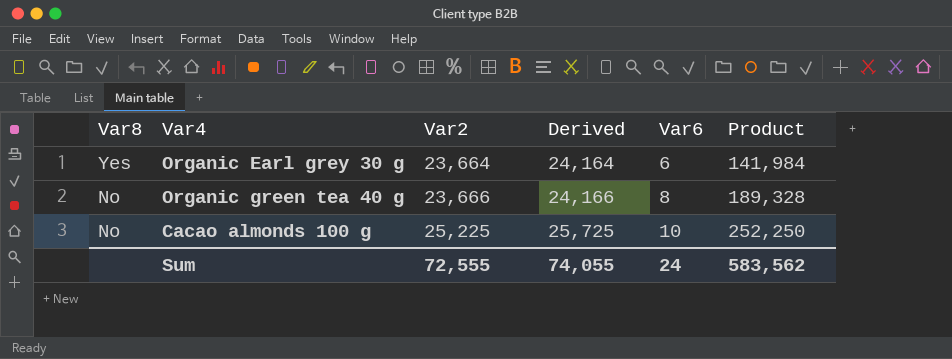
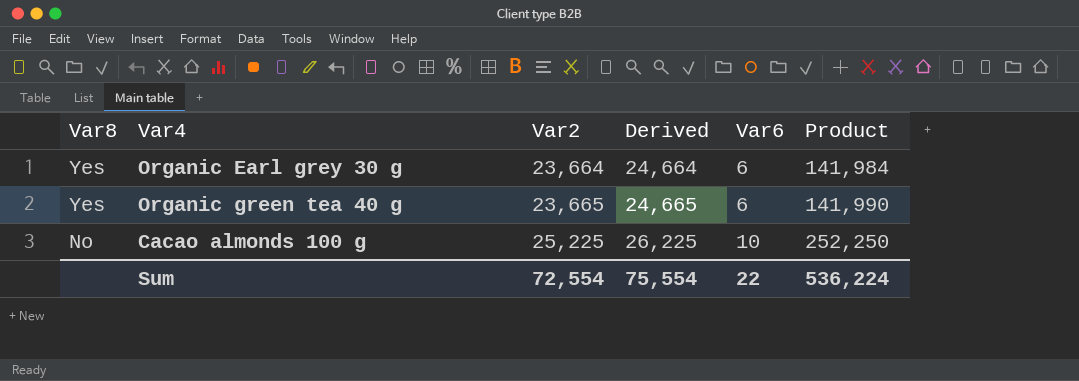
column Derived | formula: [Var2] + 500 -> [Var2] + 1000
Organic green tea 40 g | Var8: No -> Yes
Organic green tea 40 g | Var2: 23,666 -> 23,665
Organic green tea 40 g | Var6: 8 -> 6
Organic green tea 40 g | Product: 189,328 -> 141,990
Sum | Var2: 72,555 -> 72,554
Sum | Derived: 74,055 -> 75,554
Sum | Var6: 24 -> 22
Sum | Product: 583,562 -> 536,224

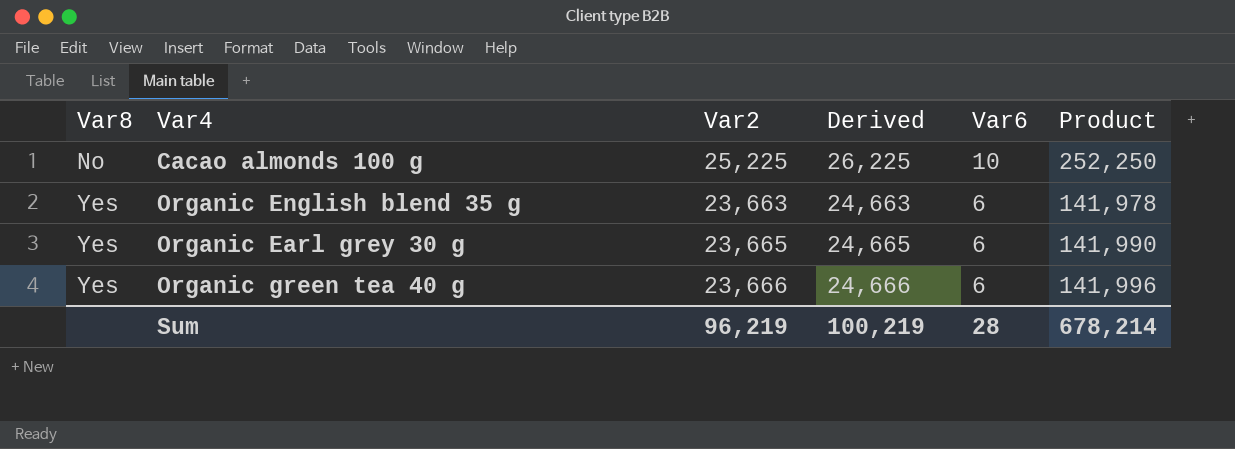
row order: Var8 descending -> Var8 ascending
row Organic English blend 35 g: none -> Yes | 23,663 | 24,663 | 6 | 141,978
Organic Earl grey 30 g | Var2: 23,664 -> 23,665
Organic Earl grey 30 g | Derived: 24,664 -> 24,665
Organic Earl grey 30 g | Product: 141,984 -> 141,990
Organic green tea 40 g | Var2: 23,665 -> 23,666
Organic green tea 40 g | Derived: 24,665 -> 24,666
Organic green tea 40 g | Product: 141,990 -> 141,996
Sum | Var2: 72,554 -> 96,219
Sum | Derived: 75,554 -> 100,219
Sum | Var6: 22 -> 28
Sum | Product: 536,224 -> 678,214

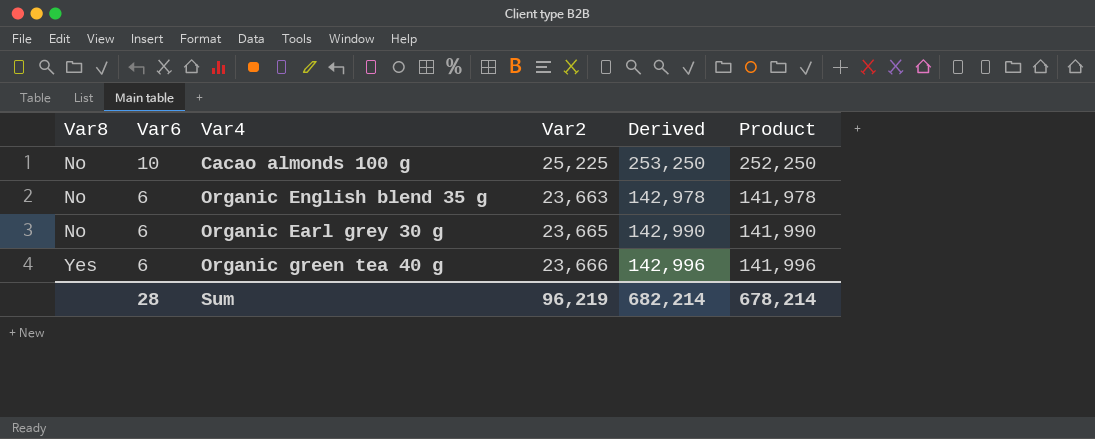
column Var6 | position: 5 -> 2
column Derived | formula: [Var2] + 1000 -> [Product] + 1000
Organic English blend 35 g | Var8: Yes -> No
Organic Earl grey 30 g | Var8: Yes -> No
Sum | Derived: 100,219 -> 682,214

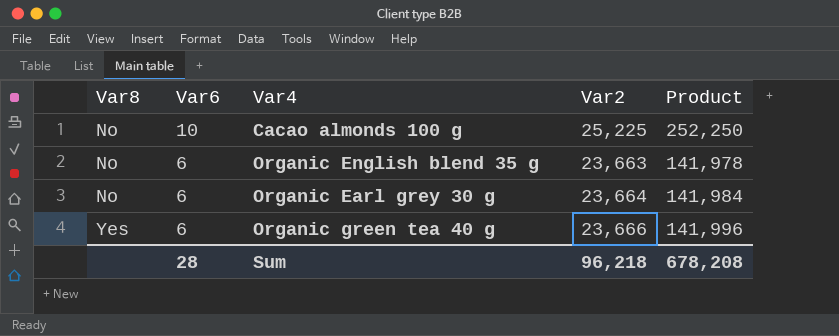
column Derived | formula: [Product] + 1000 -> none
Organic Earl grey 30 g | Var2: 23,665 -> 23,664
Organic Earl grey 30 g | Product: 141,990 -> 141,984
Sum | Var2: 96,219 -> 96,218
Sum | Product: 678,214 -> 678,208

